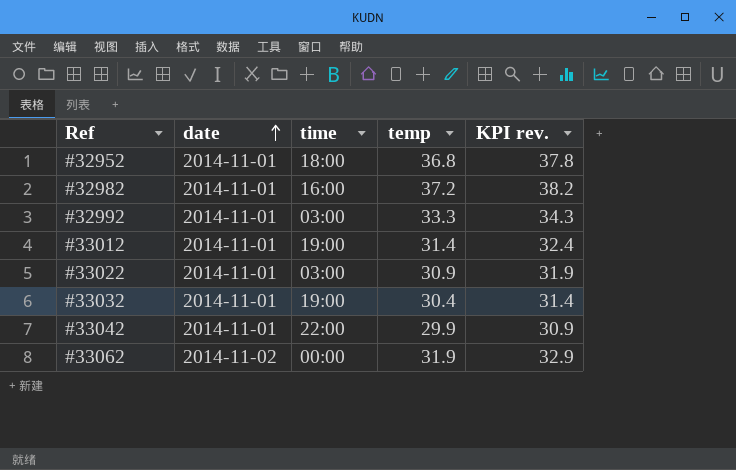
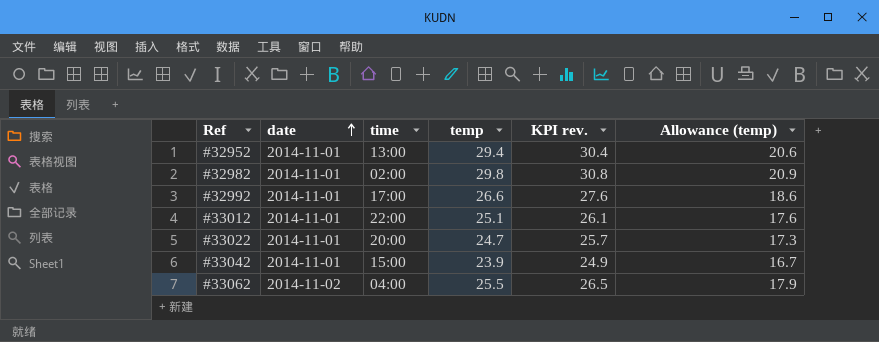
column Allowance (temp) | formula: none -> [temp] * 0.7
row #33032: 2014-11-01 | 19:00 | 30.4 | 31.4 -> none
#32952 | time: 18:00 -> 13:00
#32952 | temp: 36.8 -> 29.4
#32952 | KPI rev.: 37.8 -> 30.4
#32982 | time: 16:00 -> 02:00
#32982 | temp: 37.2 -> 29.8
#32982 | KPI rev.: 38.2 -> 30.8
#32992 | time: 03:00 -> 17:00
#32992 | temp: 33.3 -> 26.6
#32992 | KPI rev.: 34.3 -> 27.6
#33012 | time: 19:00 -> 22:00
#33012 | temp: 31.4 -> 25.1
#33012 | KPI rev.: 32.4 -> 26.1
#33022 | time: 03:00 -> 20:00
#33022 | temp: 30.9 -> 24.7
#33022 | KPI rev.: 31.9 -> 25.7
#33042 | time: 22:00 -> 15:00
#33042 | temp: 29.9 -> 23.9
#33042 | KPI rev.: 30.9 -> 24.9
#33062 | time: 00:00 -> 04:00
#33062 | temp: 31.9 -> 25.5
#33062 | KPI rev.: 32.9 -> 26.5

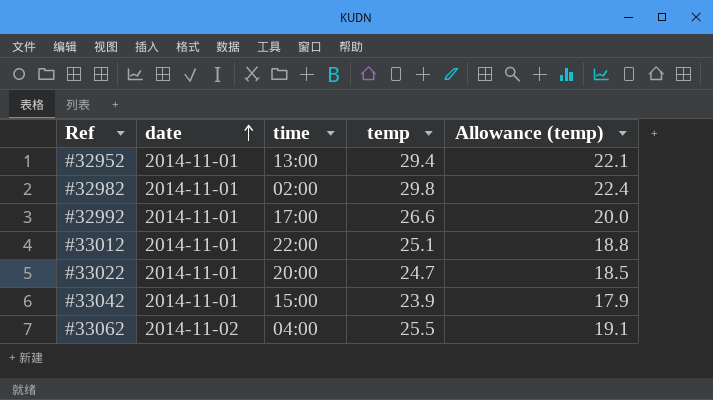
column KPI rev. | formula: [temp] + 1 -> none
column Allowance (temp) | formula: [temp] * 0.7 -> [temp] * 0.75

